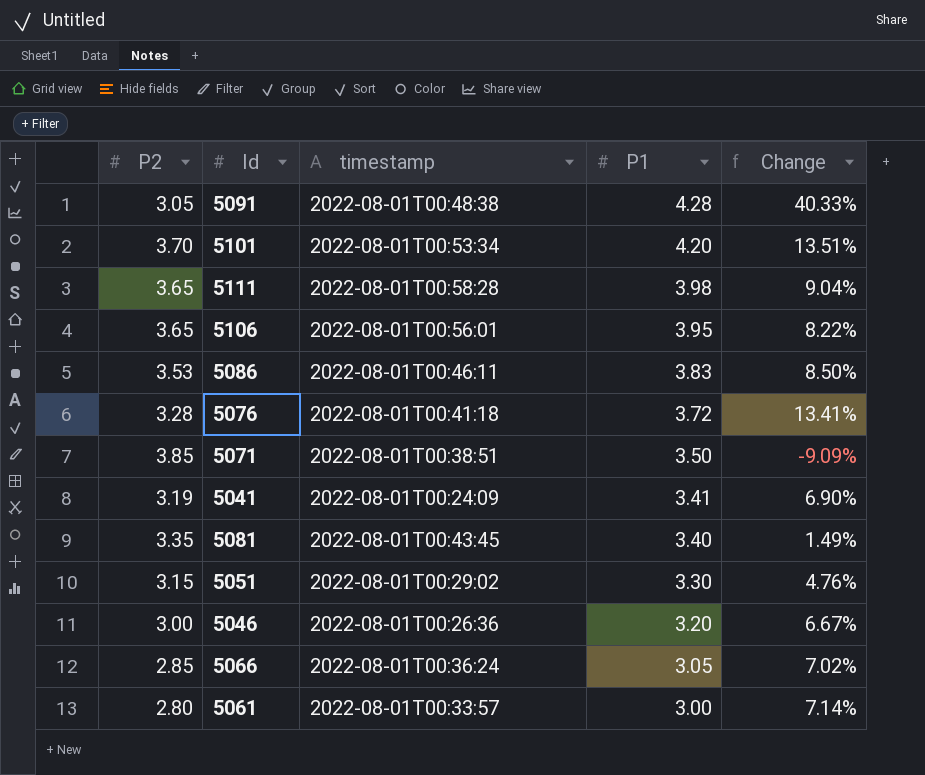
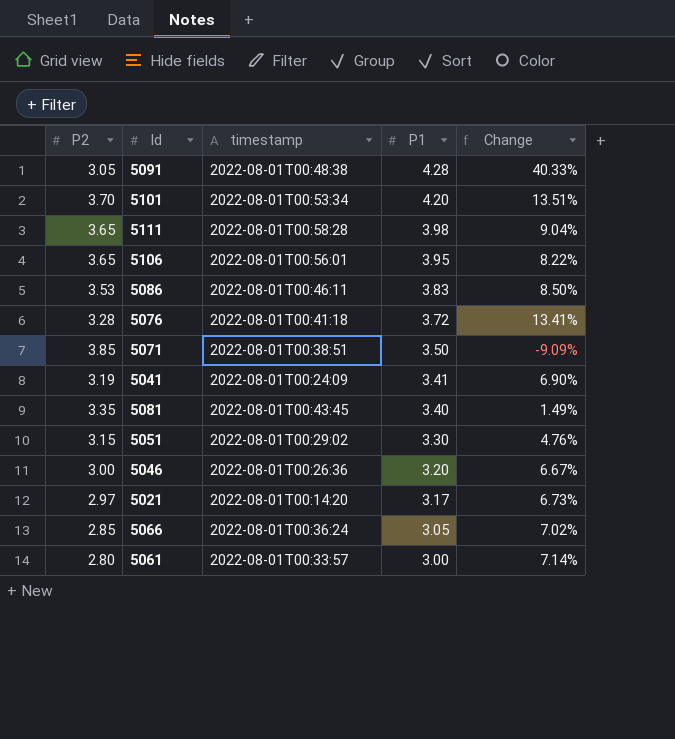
row 5021: none -> 2.97 | 2022-08-01T00:14:20 | 3.17 | 6.73%

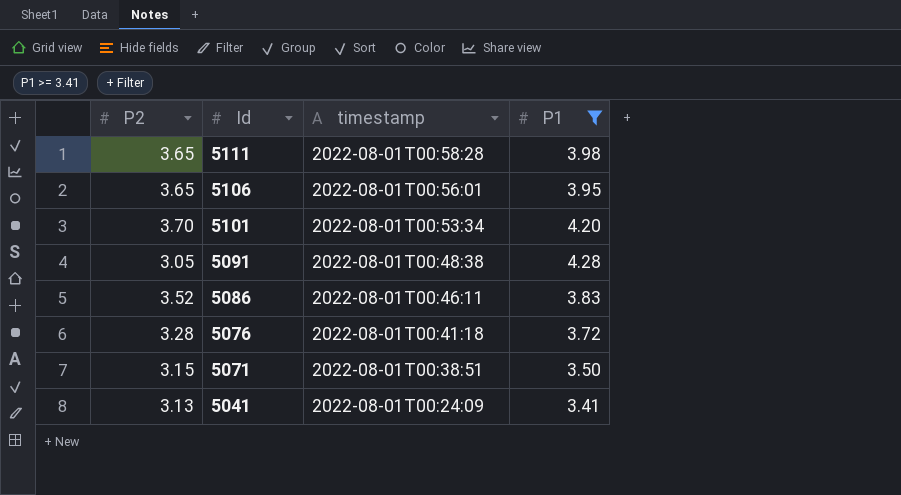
filter: none -> P1 >= 3.41
row order: P1 descending -> Id descending
column Change | formula: ([P1] - [P2]) / [P2] -> none
5086 | P2: 3.53 -> 3.52
5071 | P2: 3.85 -> 3.15
5041 | P2: 3.19 -> 3.13

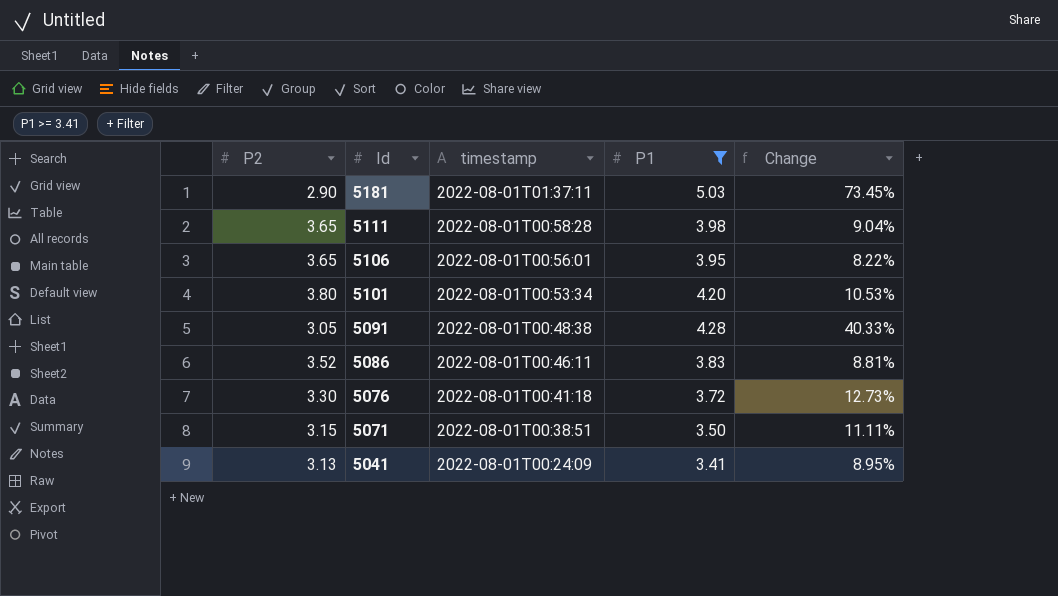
column Change | formula: none -> ([P1] - [P2]) / [P2]
row 5181: none -> 2.90 | 2022-08-01T01:37:11 | 5.03 | 73.45%
5101 | P2: 3.70 -> 3.80
5076 | P2: 3.28 -> 3.30

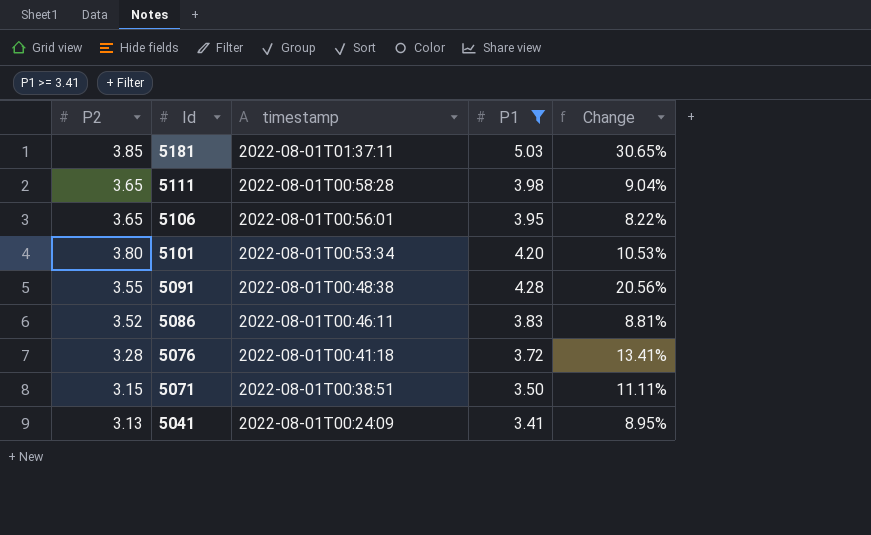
5181 | P2: 2.90 -> 3.85
5181 | Change: 73.45% -> 30.65%
5091 | P2: 3.05 -> 3.55
5091 | Change: 40.33% -> 20.56%
5076 | P2: 3.30 -> 3.28
5076 | Change: 12.73% -> 13.41%

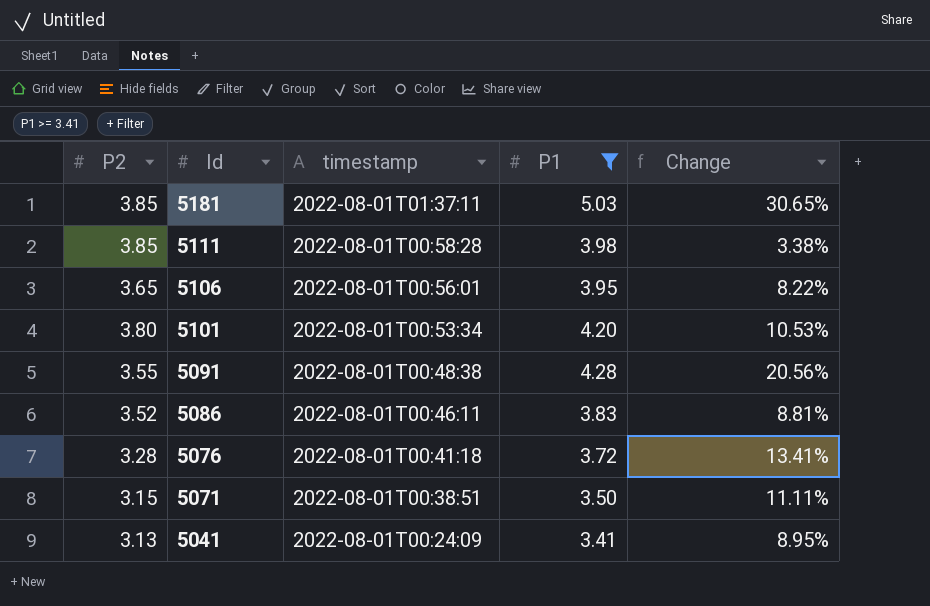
5111 | P2: 3.65 -> 3.85
5111 | Change: 9.04% -> 3.38%

